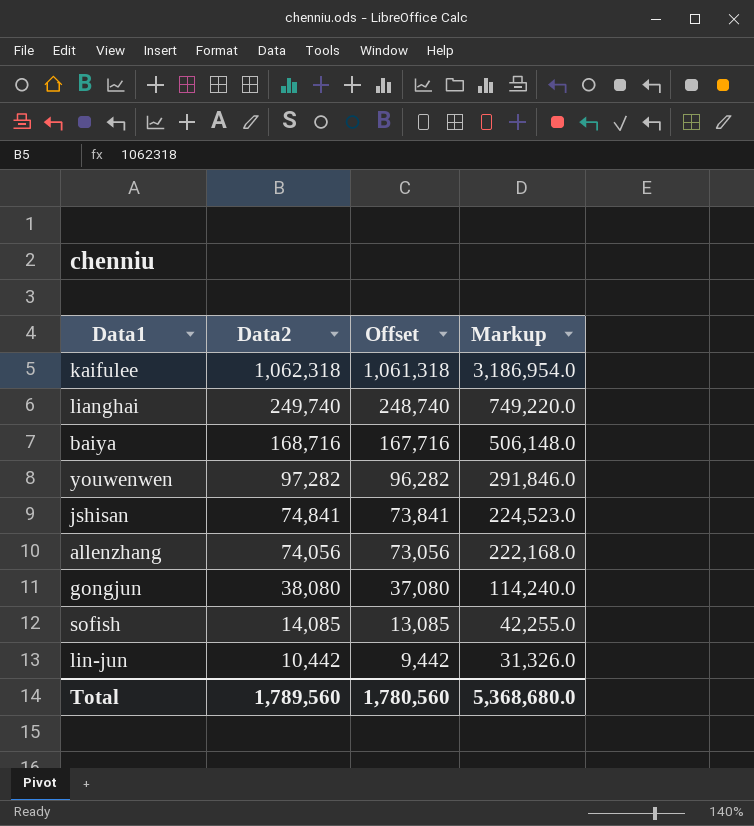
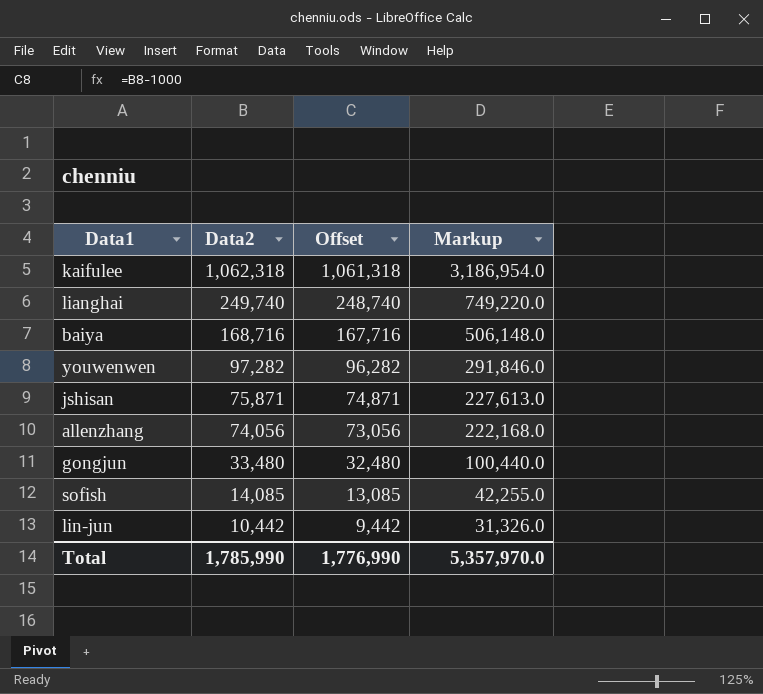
jshisan | Data2: 74,841 -> 75,871
jshisan | Offset: 73,841 -> 74,871
jshisan | Markup: 224,523.0 -> 227,613.0
gongjun | Data2: 38,080 -> 33,480
gongjun | Offset: 37,080 -> 32,480
gongjun | Markup: 114,240.0 -> 100,440.0
Total | Data2: 1,789,560 -> 1,785,990
Total | Offset: 1,780,560 -> 1,776,990
Total | Markup: 5,368,680.0 -> 5,357,970.0

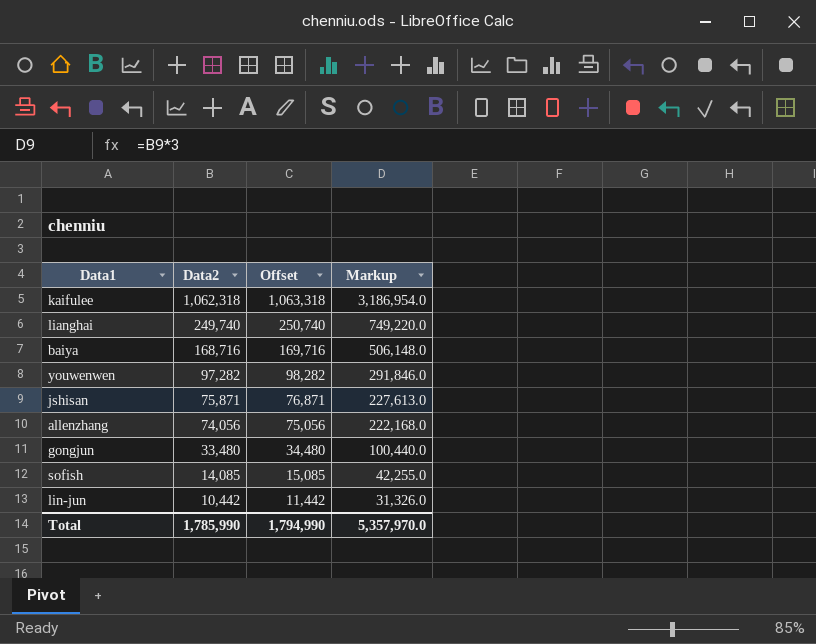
column Offset | formula: [Data2] - 1000 -> [Data2] + 1000
Total | Offset: 1,776,990 -> 1,794,990

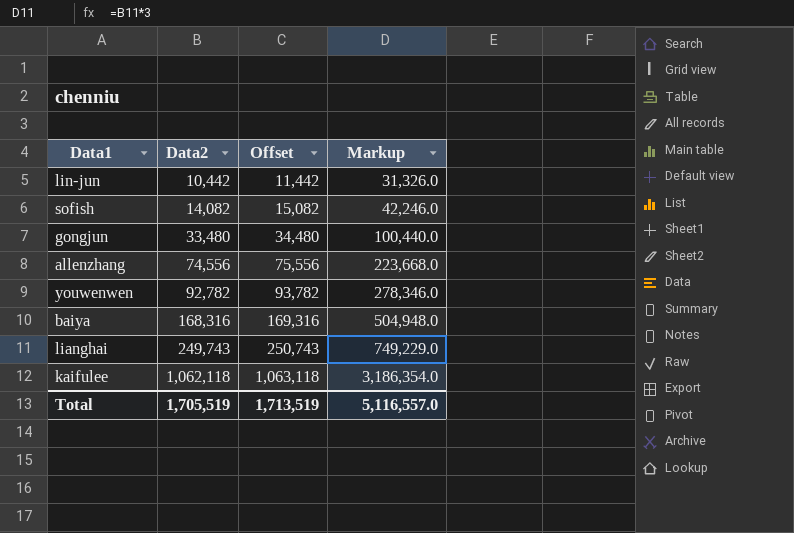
row order: Data2 descending -> Data2 ascending
row jshisan: 75,871 | 76,871 | 227,613.0 -> none
sofish | Data2: 14,085 -> 14,082
sofish | Offset: 15,085 -> 15,082
sofish | Markup: 42,255.0 -> 42,246.0
allenzhang | Data2: 74,056 -> 74,556
allenzhang | Offset: 75,056 -> 75,556
allenzhang | Markup: 222,168.0 -> 223,668.0
youwenwen | Data2: 97,282 -> 92,782
youwenwen | Offset: 98,282 -> 93,782
youwenwen | Markup: 291,846.0 -> 278,346.0
baiya | Data2: 168,716 -> 168,316
baiya | Offset: 169,716 -> 169,316
baiya | Markup: 506,148.0 -> 504,948.0
lianghai | Data2: 249,740 -> 249,743
lianghai | Offset: 250,740 -> 250,743
lianghai | Markup: 749,220.0 -> 749,229.0
kaifulee | Data2: 1,062,318 -> 1,062,118
kaifulee | Offset: 1,063,318 -> 1,063,118
kaifulee | Markup: 3,186,954.0 -> 3,186,354.0
Total | Data2: 1,785,990 -> 1,705,519
Total | Offset: 1,794,990 -> 1,713,519
Total | Markup: 5,357,970.0 -> 5,116,557.0

